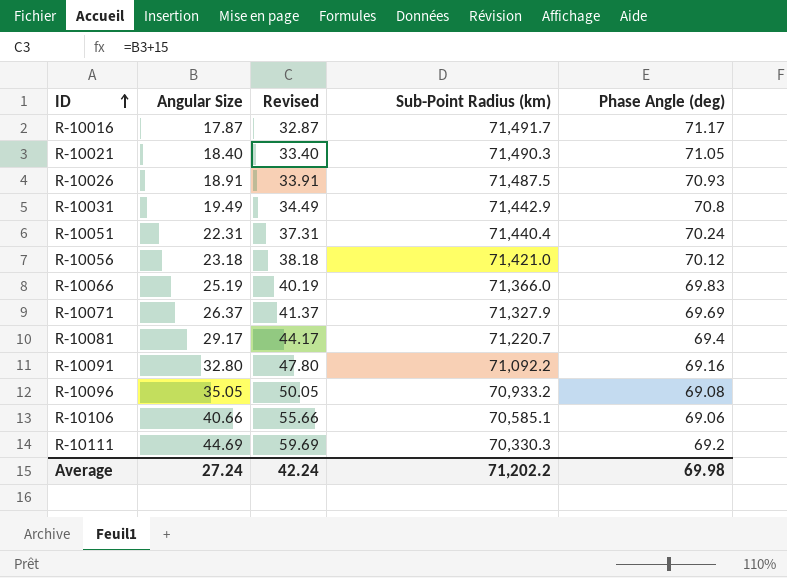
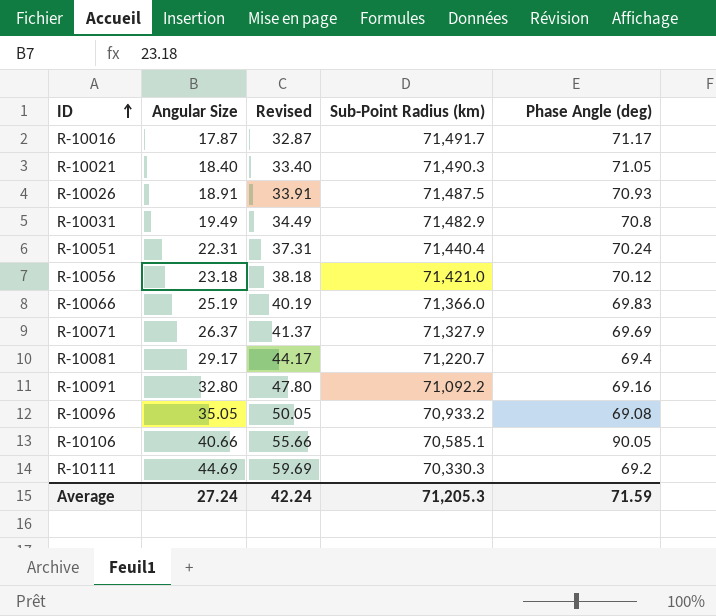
R-10031 | Sub-Point Radius (km): 71,442.9 -> 71,482.9
R-10106 | Phase Angle (deg): 69.06 -> 90.05
Average | Sub-Point Radius (km): 71,202.2 -> 71,205.3
Average | Phase Angle (deg): 69.98 -> 71.59

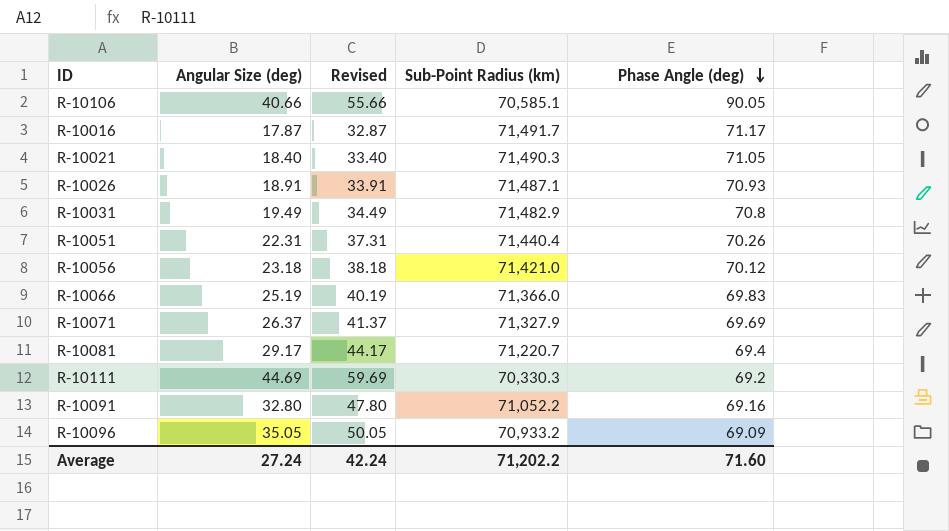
row order: ID ascending -> Phase Angle (deg) descending
column name: Angular Size -> Angular Size (deg)
R-10026 | Sub-Point Radius (km): 71,487.5 -> 71,487.1
R-10051 | Phase Angle (deg): 70.24 -> 70.26
R-10091 | Sub-Point Radius (km): 71,092.2 -> 71,052.2
R-10096 | Phase Angle (deg): 69.08 -> 69.09
Average | Sub-Point Radius (km): 71,205.3 -> 71,202.2
Average | Phase Angle (deg): 71.59 -> 71.60

